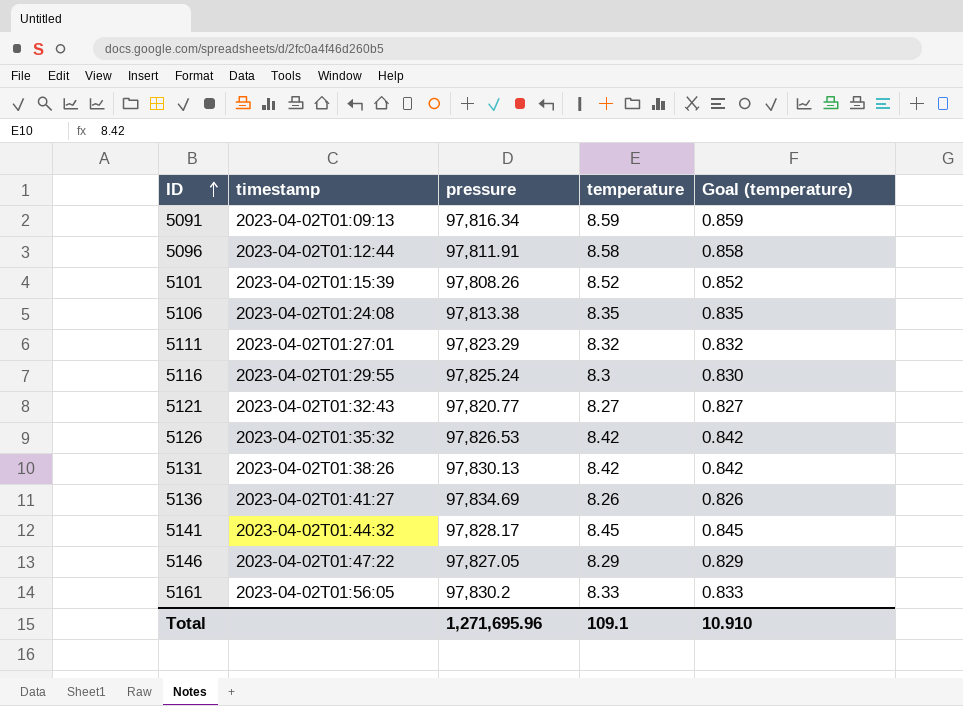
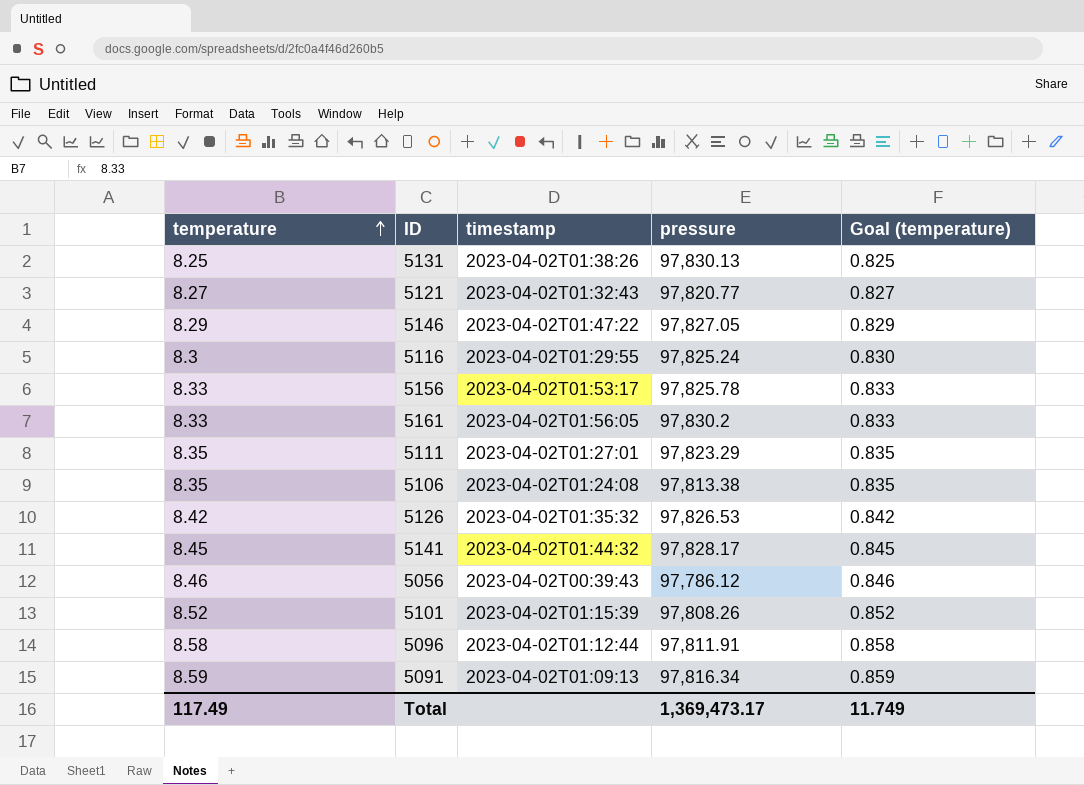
row order: ID ascending -> temperature ascending
column temperature | position: 4 -> 1
row 5136: 2023-04-02T01:41:27 | 97,834.69 | 8.26 | 0.826 -> none
5131 | temperature: 8.42 -> 8.25
5131 | Goal (temperature): 0.842 -> 0.825
row 5156: none -> 8.33 | 2023-04-02T01:53:17 | 97,825.78 | 0.833
5111 | temperature: 8.32 -> 8.35
5111 | Goal (temperature): 0.832 -> 0.835
row 5056: none -> 8.46 | 2023-04-02T00:39:43 | 97,786.12 | 0.846
Total | temperature: 109.1 -> 117.49
Total | pressure: 1,271,695.96 -> 1,369,473.17
Total | Goal (temperature): 10.910 -> 11.749

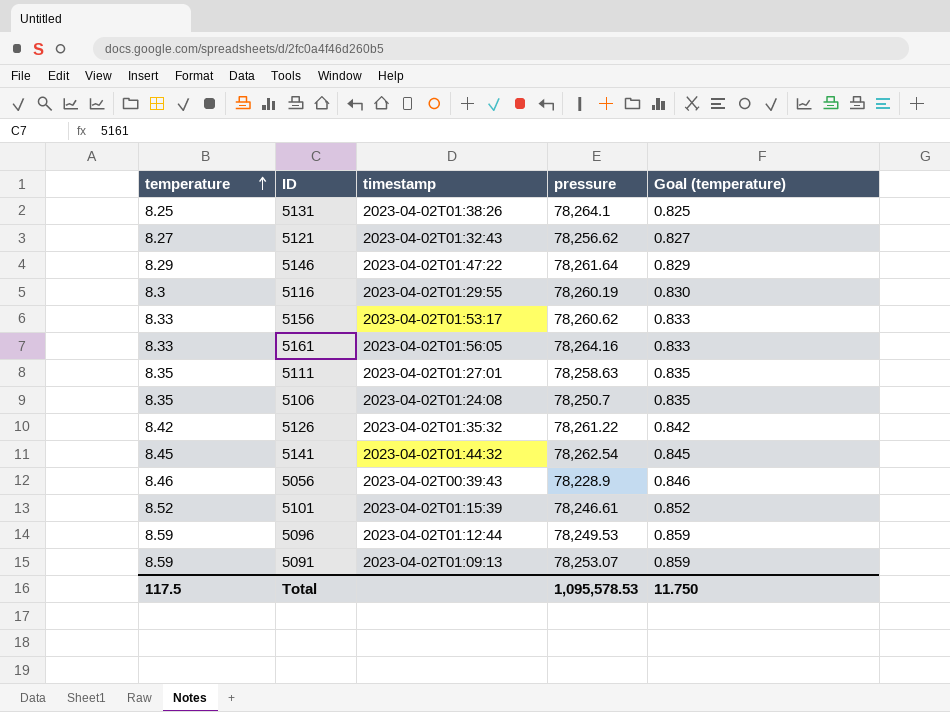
5131 | pressure: 97,830.13 -> 78,264.1
5121 | pressure: 97,820.77 -> 78,256.62
5146 | pressure: 97,827.05 -> 78,261.64
5116 | pressure: 97,825.24 -> 78,260.19
5156 | pressure: 97,825.78 -> 78,260.62
5161 | pressure: 97,830.2 -> 78,264.16
5111 | pressure: 97,823.29 -> 78,258.63
5106 | pressure: 97,813.38 -> 78,250.7
5126 | pressure: 97,826.53 -> 78,261.22
5141 | pressure: 97,828.17 -> 78,262.54
5056 | pressure: 97,786.12 -> 78,228.9
5101 | pressure: 97,808.26 -> 78,246.61
5096 | temperature: 8.58 -> 8.59
5096 | pressure: 97,811.91 -> 78,249.53
5096 | Goal (temperature): 0.858 -> 0.859
5091 | pressure: 97,816.34 -> 78,253.07
Total | temperature: 117.49 -> 117.5
Total | pressure: 1,369,473.17 -> 1,095,578.53
Total | Goal (temperature): 11.749 -> 11.750

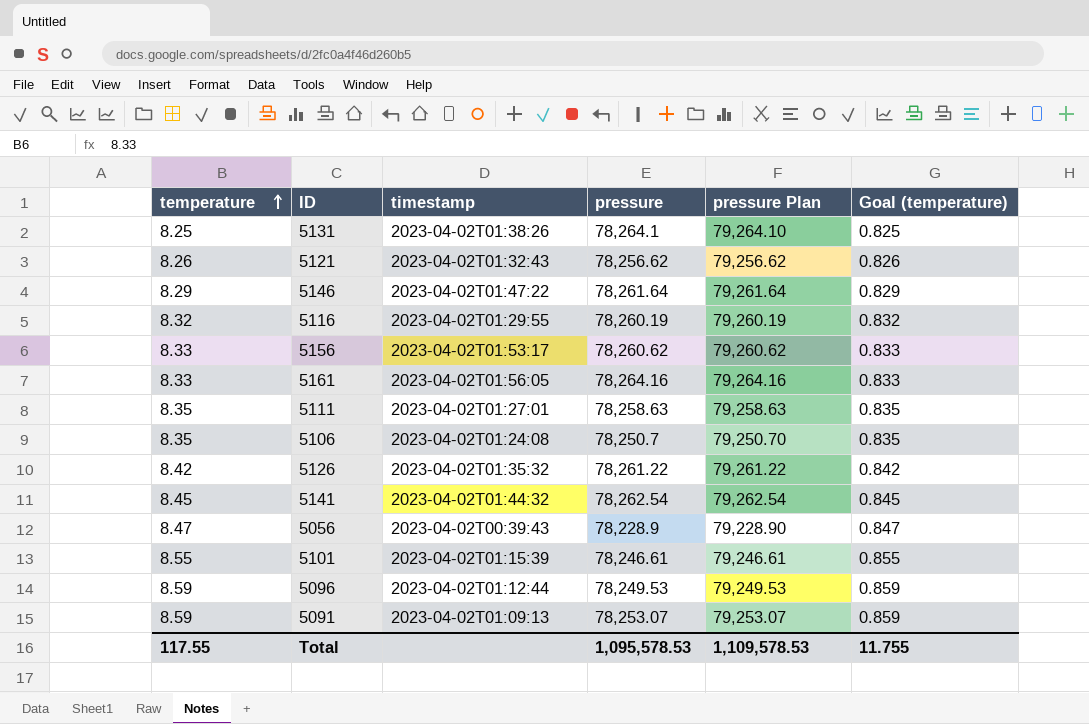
column pressure Plan | formula: none -> [pressure] + 1000
5121 | temperature: 8.27 -> 8.26
5121 | Goal (temperature): 0.827 -> 0.826
5116 | temperature: 8.3 -> 8.32
5116 | Goal (temperature): 0.830 -> 0.832
5056 | temperature: 8.46 -> 8.47
5056 | Goal (temperature): 0.846 -> 0.847
5101 | temperature: 8.52 -> 8.55
5101 | Goal (temperature): 0.852 -> 0.855
Total | temperature: 117.5 -> 117.55
Total | Goal (temperature): 11.750 -> 11.755

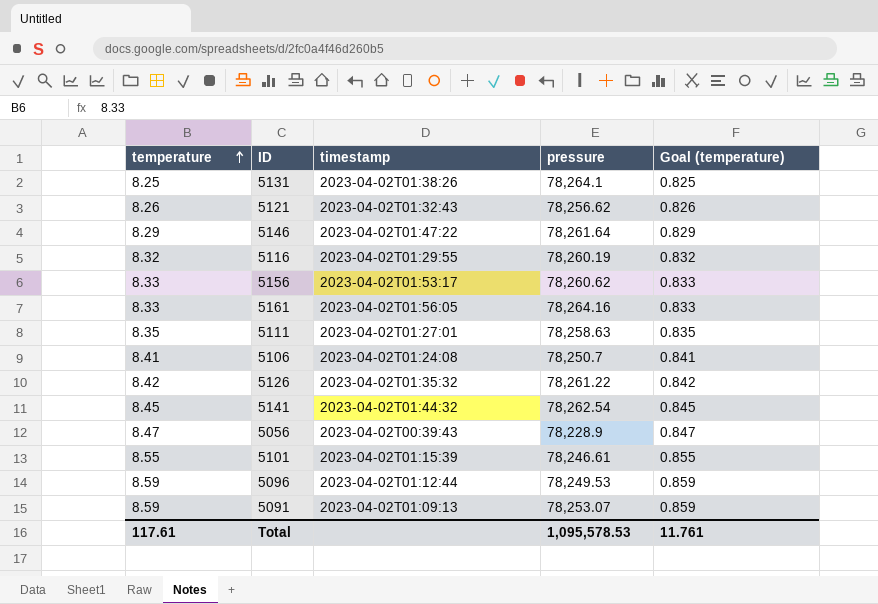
column pressure Plan | formula: [pressure] + 1000 -> none
5106 | temperature: 8.35 -> 8.41
5106 | Goal (temperature): 0.835 -> 0.841
Total | temperature: 117.55 -> 117.61
Total | Goal (temperature): 11.755 -> 11.761

